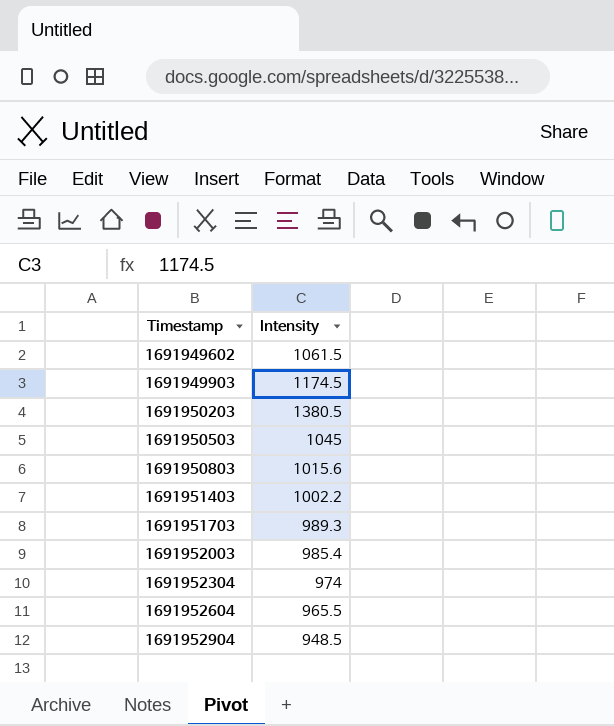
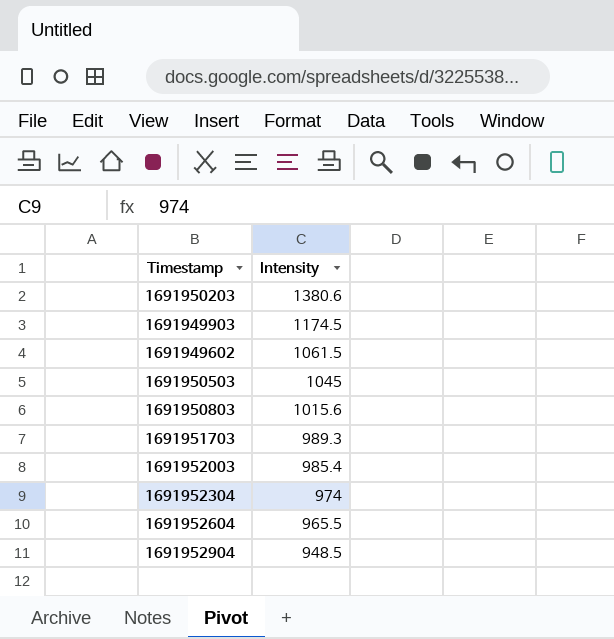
row order: Timestamp ascending -> Intensity descending
row 1691951403: 1002.2 -> none
1691950203 | Intensity: 1380.5 -> 1380.6

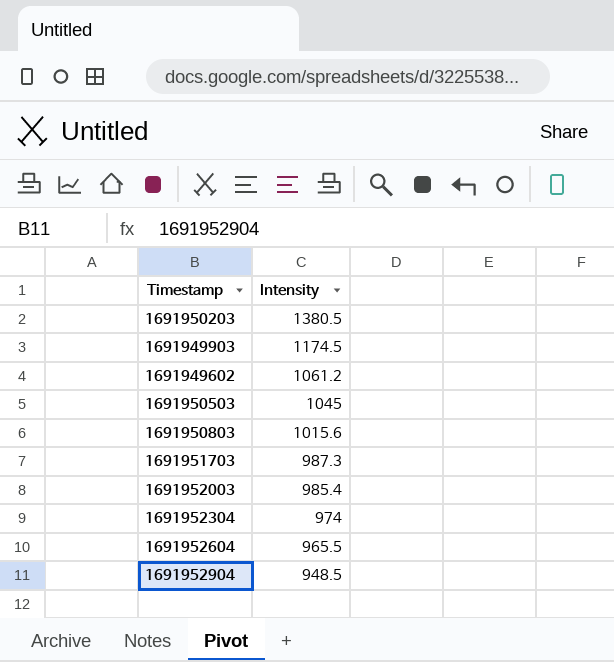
1691950203 | Intensity: 1380.6 -> 1380.5
1691949602 | Intensity: 1061.5 -> 1061.2
1691951703 | Intensity: 989.3 -> 987.3

